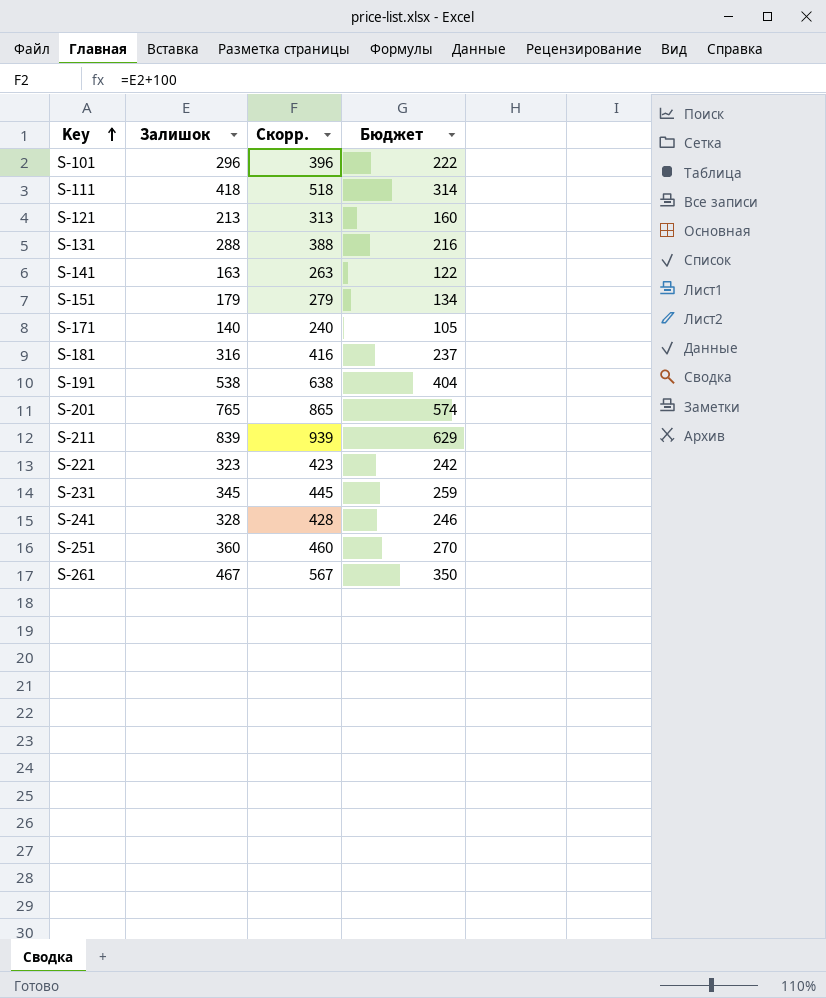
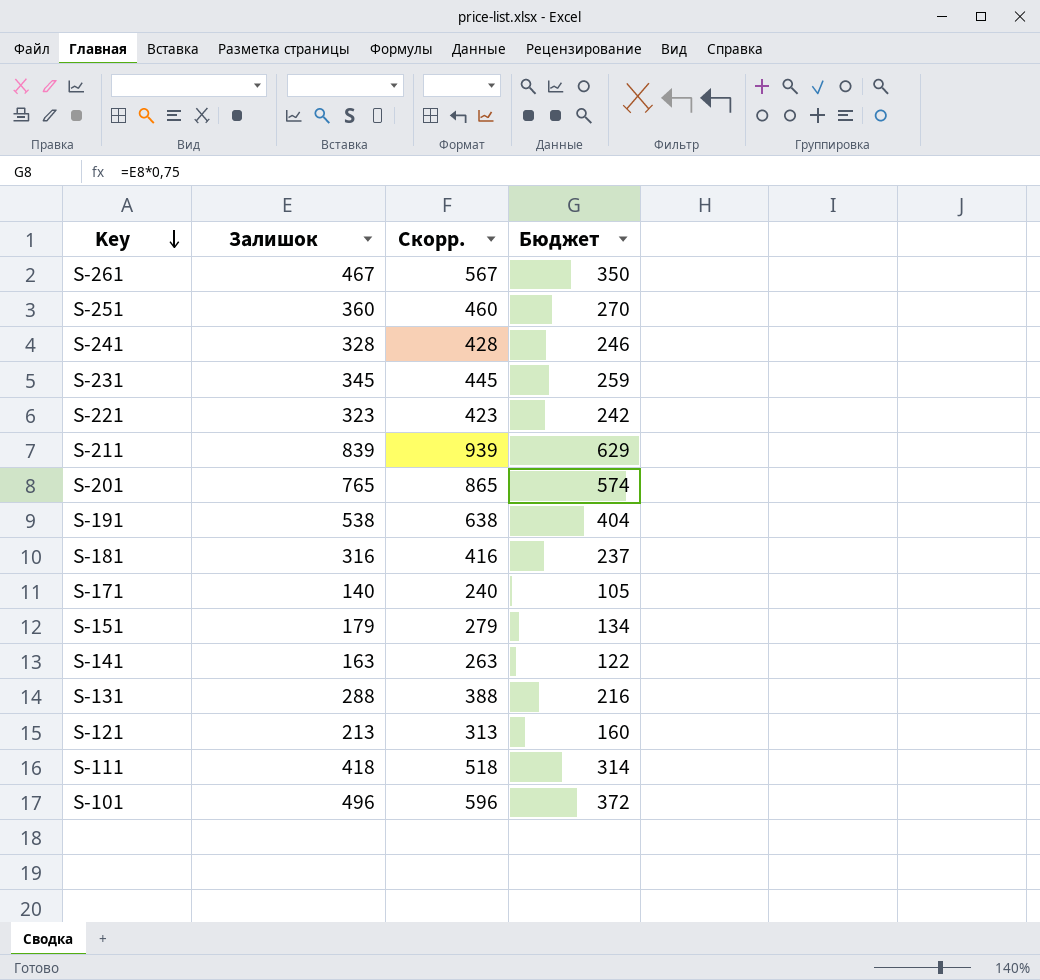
row order: Key ascending -> Key descending
S-101 | Залишок: 296 -> 496
S-101 | Скорр.: 396 -> 596
S-101 | Бюджет: 222 -> 372

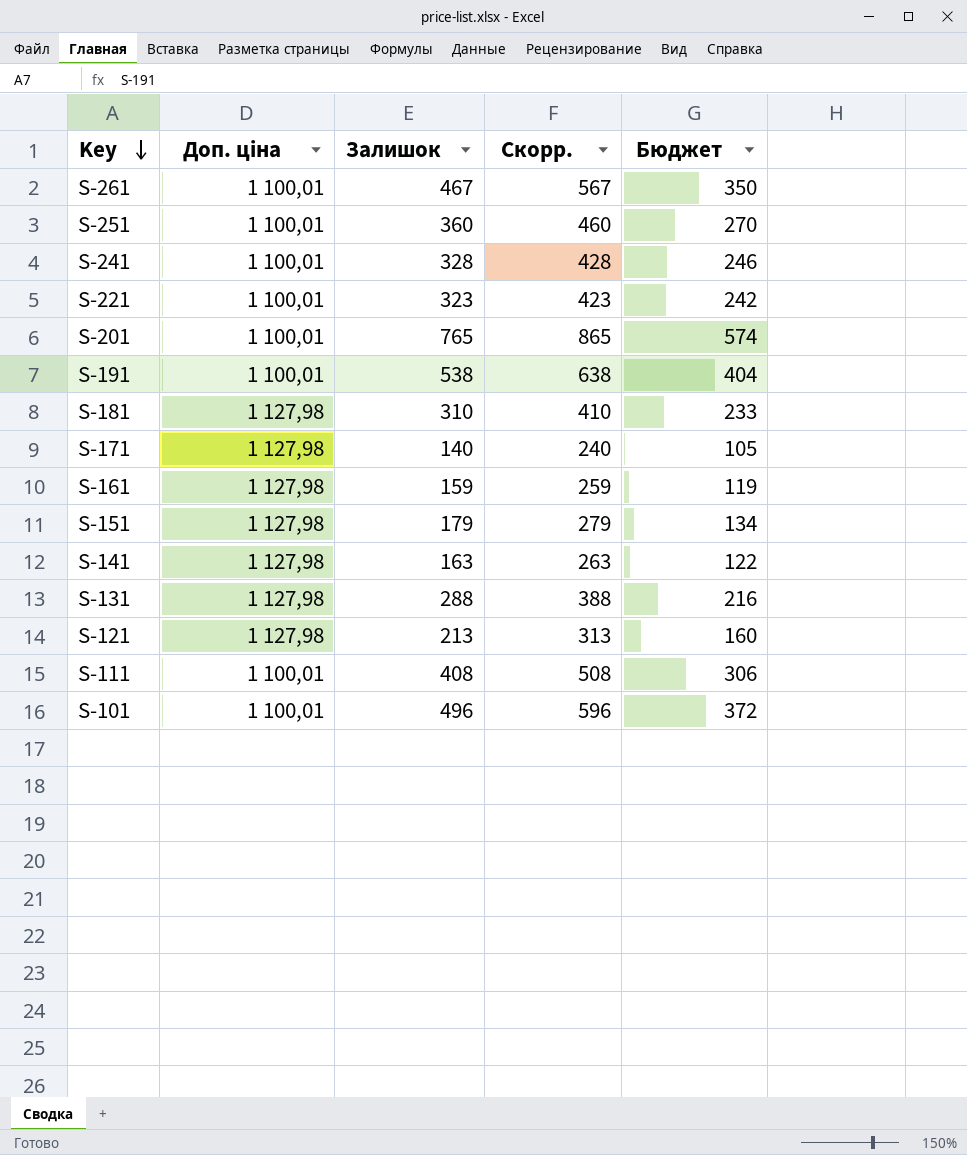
column Доп. ціна | position: none -> 2
row S-231: 345 | 445 | 259 -> none
row S-211: 839 | 939 | 629 -> none
S-181 | Залишок: 316 -> 310
S-181 | Скорр.: 416 -> 410
S-181 | Бюджет: 237 -> 233
row S-161: none -> 1 127,98 | 159 | 259 | 119
S-111 | Залишок: 418 -> 408
S-111 | Скорр.: 518 -> 508
S-111 | Бюджет: 314 -> 306

